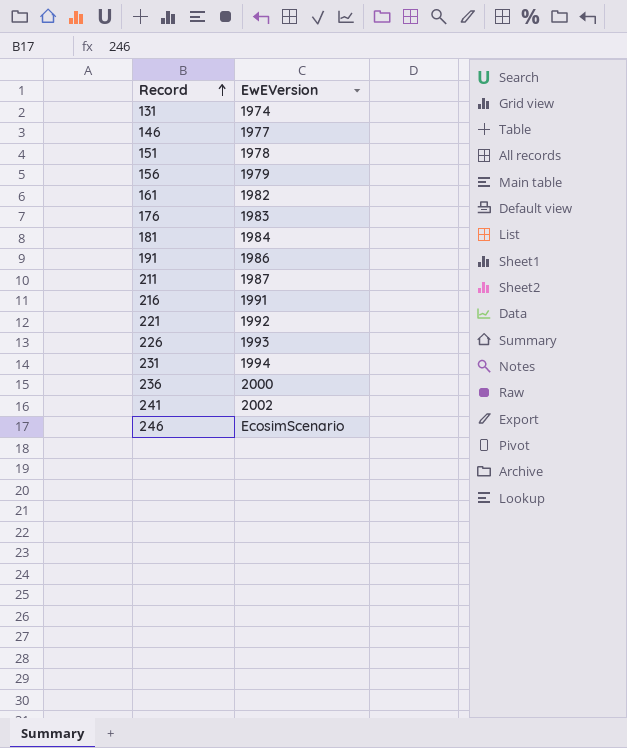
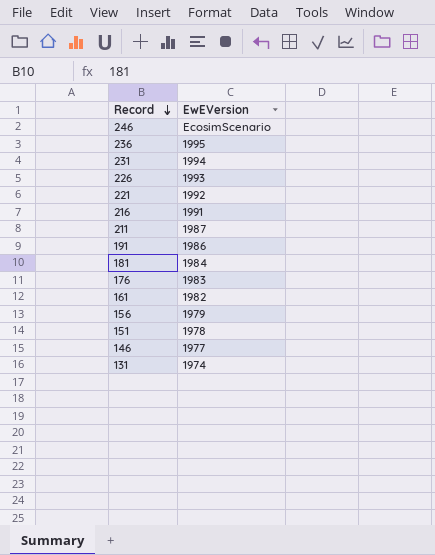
row order: Record ascending -> Record descending
row 241: 2002 -> none
236 | EwEVersion: 2000 -> 1995

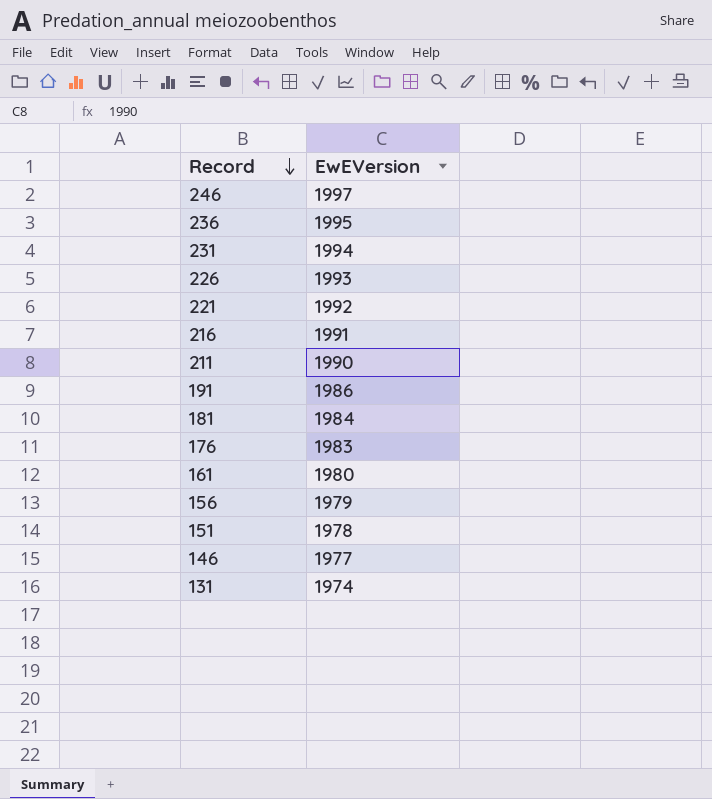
246 | EwEVersion: EcosimScenario -> 1997
211 | EwEVersion: 1987 -> 1990
161 | EwEVersion: 1982 -> 1980

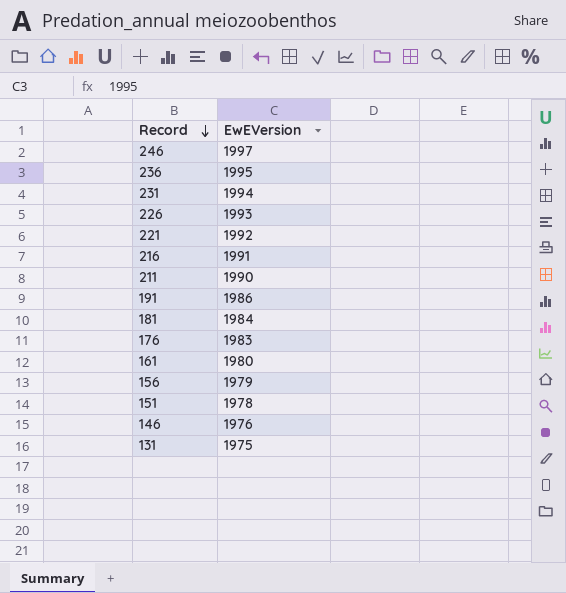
146 | EwEVersion: 1977 -> 1976
131 | EwEVersion: 1974 -> 1975

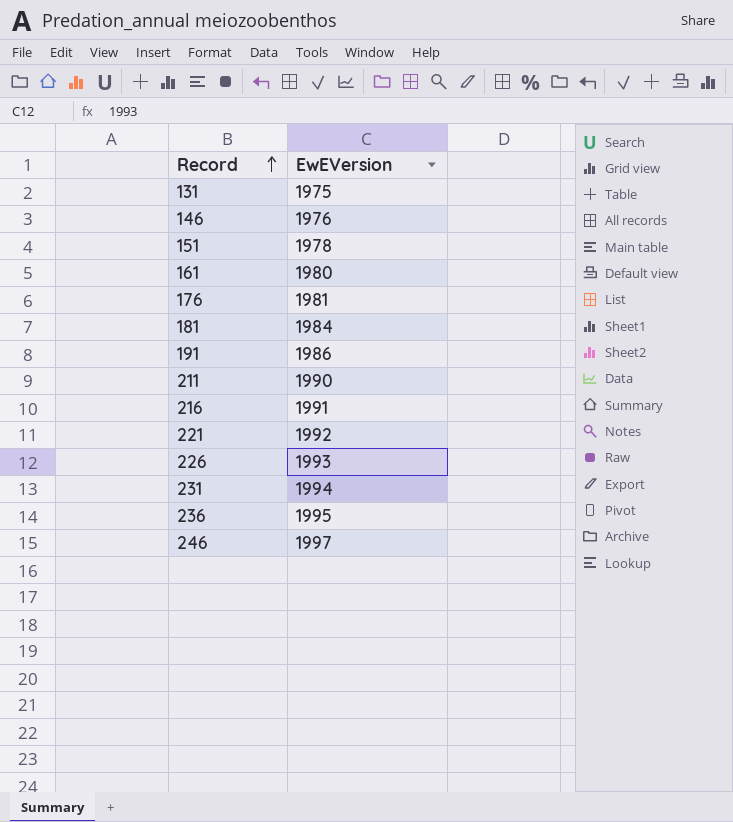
row order: Record descending -> Record ascending
row 156: 1979 -> none
176 | EwEVersion: 1983 -> 1981

